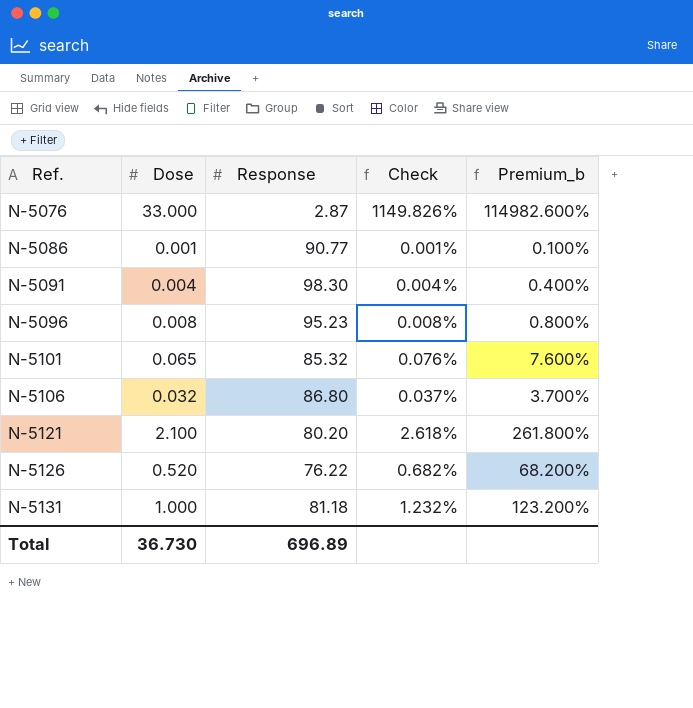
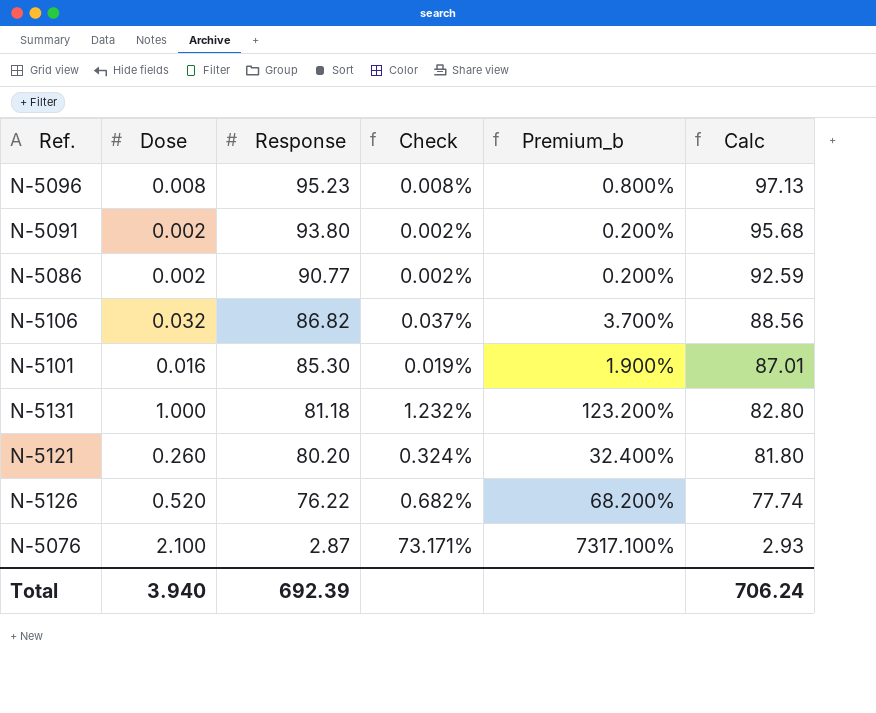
row order: Ref. ascending -> Response descending
column Calc | formula: none -> [Response] * 1.02
N-5091 | Dose: 0.004 -> 0.002
N-5091 | Response: 98.30 -> 93.80
N-5091 | Check: 0.004% -> 0.002%
N-5091 | Premium_b: 0.400% -> 0.200%
N-5086 | Dose: 0.001 -> 0.002
N-5086 | Check: 0.001% -> 0.002%
N-5086 | Premium_b: 0.100% -> 0.200%
N-5106 | Response: 86.80 -> 86.82
N-5101 | Dose: 0.065 -> 0.016
N-5101 | Response: 85.32 -> 85.30
N-5101 | Check: 0.076% -> 0.019%
N-5101 | Premium_b: 7.600% -> 1.900%
N-5121 | Dose: 2.100 -> 0.260
N-5121 | Check: 2.618% -> 0.324%
N-5121 | Premium_b: 261.800% -> 32.400%
N-5076 | Dose: 33.000 -> 2.100
N-5076 | Check: 1149.826% -> 73.171%
N-5076 | Premium_b: 114982.600% -> 7317.100%
Total | Dose: 36.730 -> 3.940
Total | Response: 696.89 -> 692.39

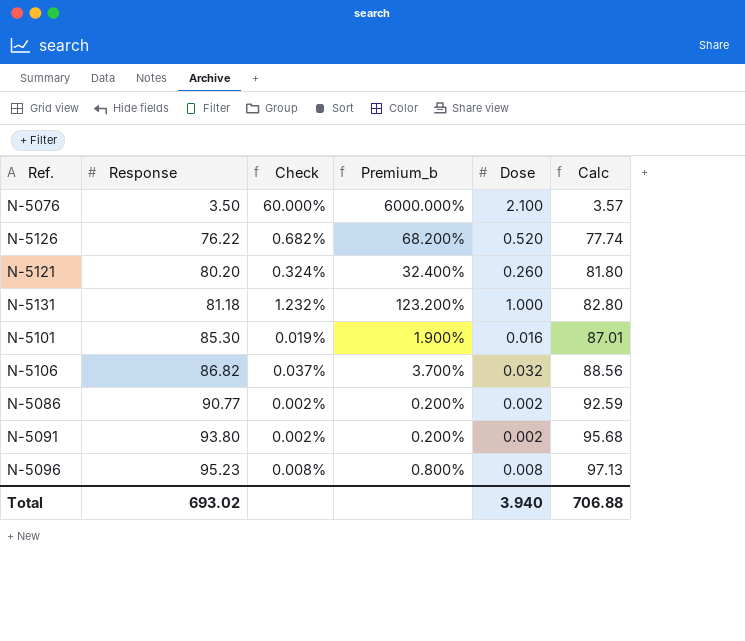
row order: Response descending -> Response ascending
column Dose | position: 2 -> 5
N-5076 | Response: 2.87 -> 3.50
N-5076 | Check: 73.171% -> 60.000%
N-5076 | Premium_b: 7317.100% -> 6000.000%
N-5076 | Calc: 2.93 -> 3.57
Total | Response: 692.39 -> 693.02
Total | Calc: 706.24 -> 706.88

